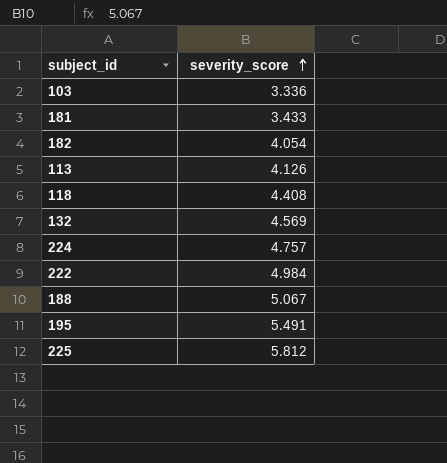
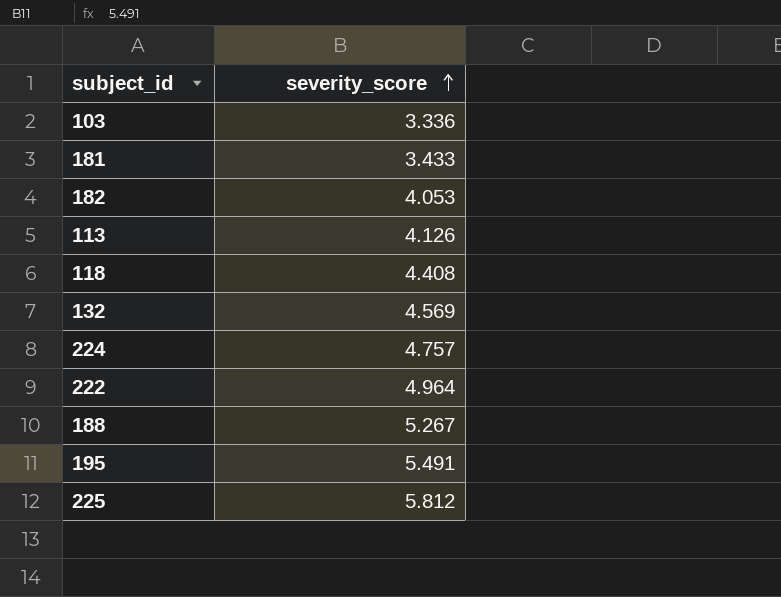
182 | severity_score: 4.054 -> 4.053
222 | severity_score: 4.984 -> 4.964
188 | severity_score: 5.067 -> 5.267

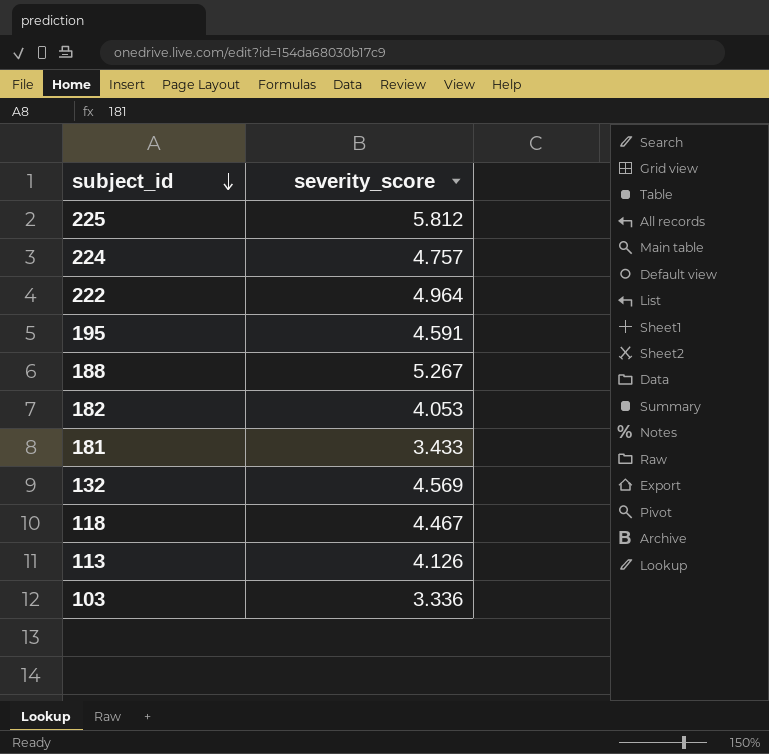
row order: severity_score ascending -> subject_id descending
195 | severity_score: 5.491 -> 4.591
118 | severity_score: 4.408 -> 4.467

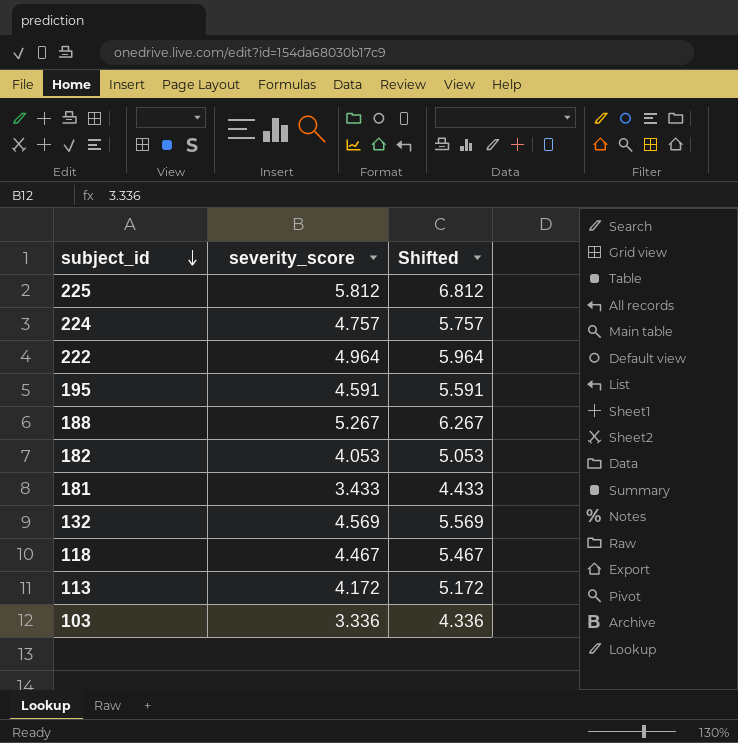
column Shifted | formula: none -> [severity_score] + 1
113 | severity_score: 4.126 -> 4.172

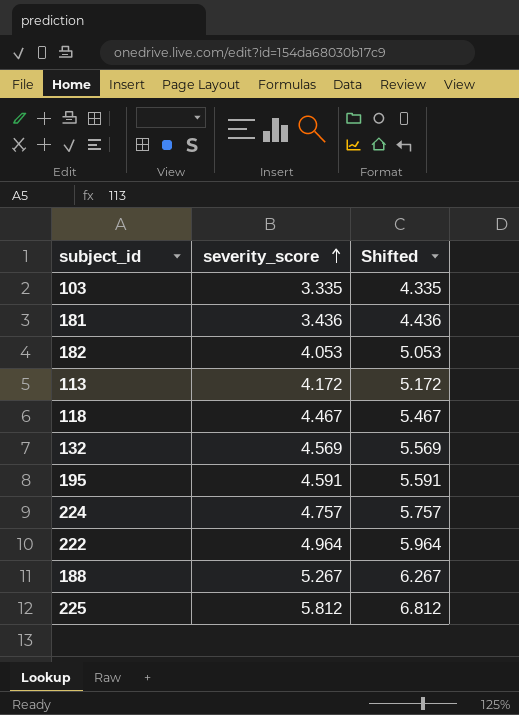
row order: subject_id descending -> severity_score ascending
103 | severity_score: 3.336 -> 3.335
103 | Shifted: 4.336 -> 4.335
181 | severity_score: 3.433 -> 3.436
181 | Shifted: 4.433 -> 4.436

